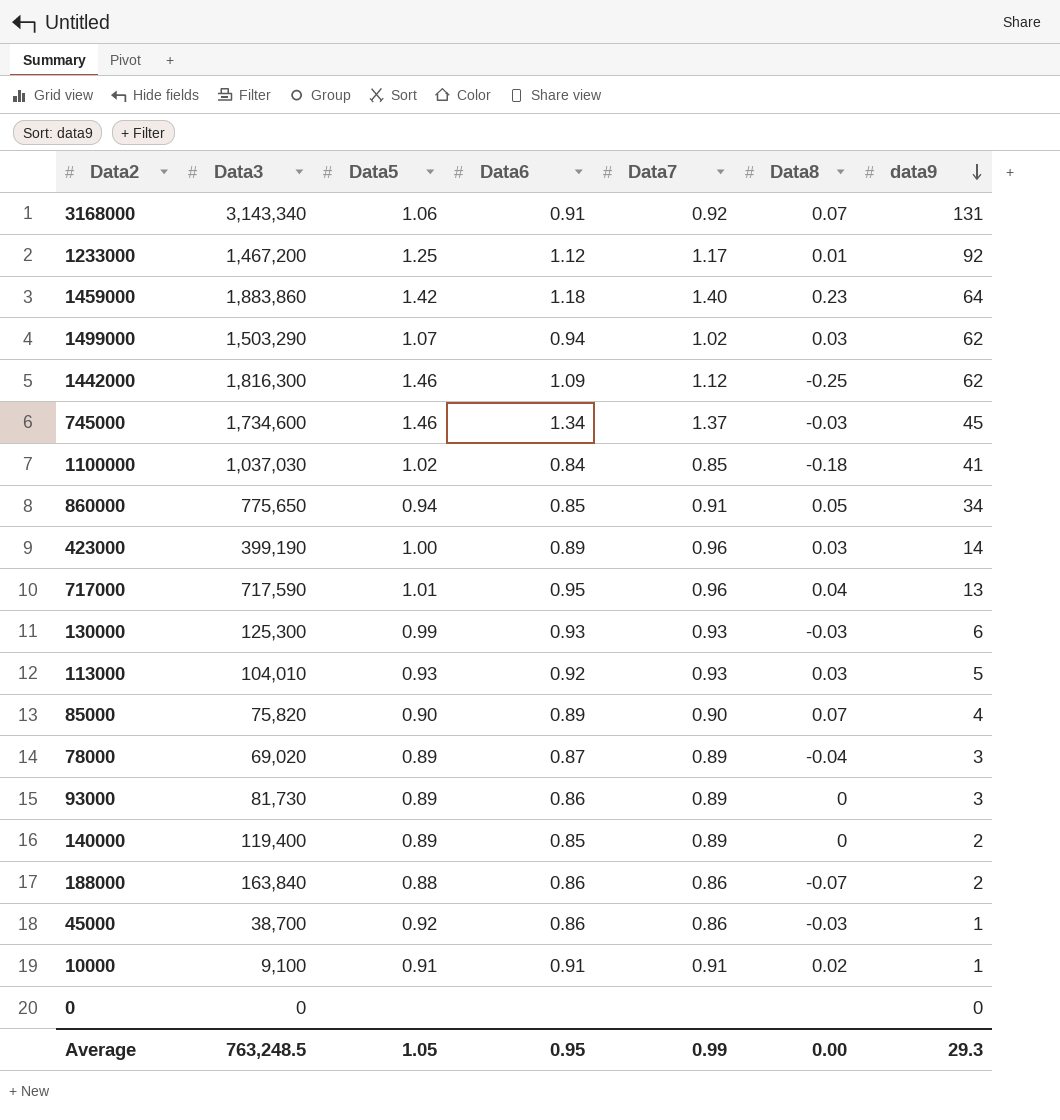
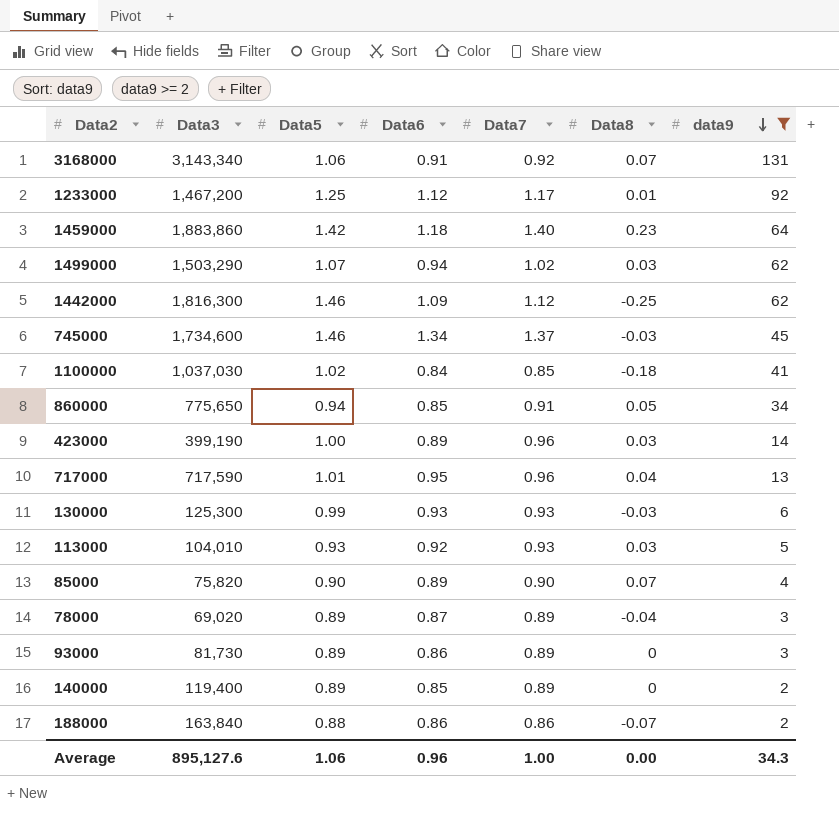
filter: none -> data9 >= 2
Average | Data3: 763,248.5 -> 895,127.6
Average | Data5: 1.05 -> 1.06
Average | Data6: 0.95 -> 0.96
Average | Data7: 0.99 -> 1.00
Average | data9: 29.3 -> 34.3

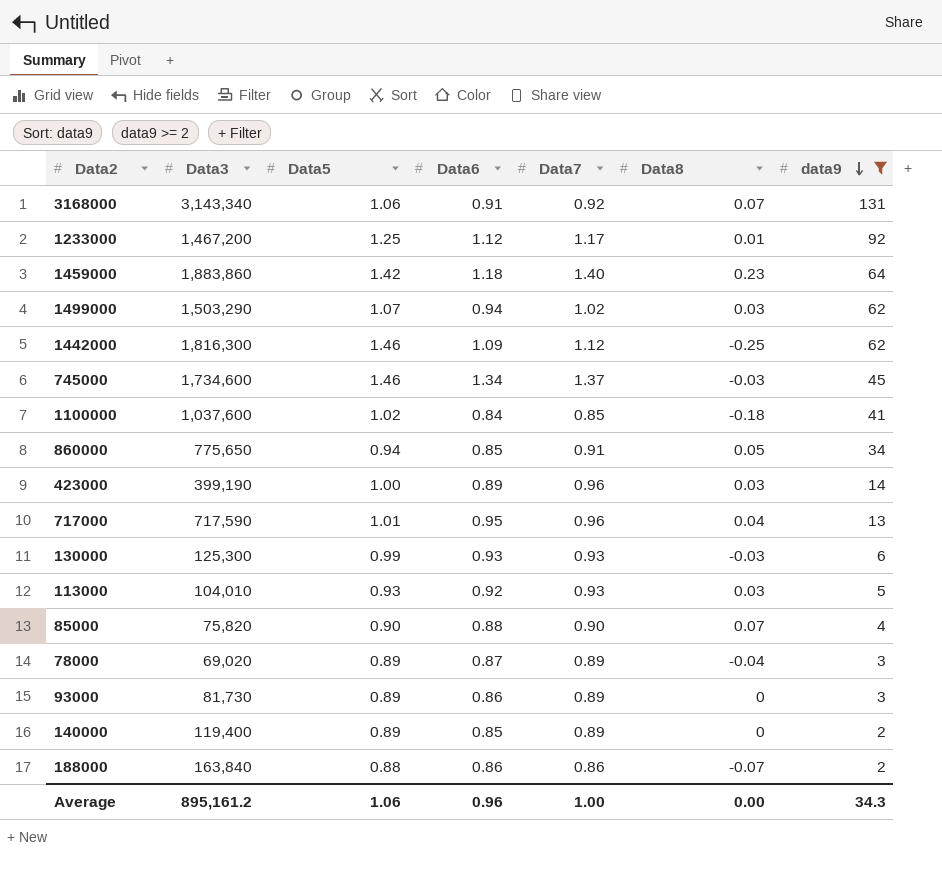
1100000 | Data3: 1,037,030 -> 1,037,600
85000 | Data6: 0.89 -> 0.88
Average | Data3: 895,127.6 -> 895,161.2

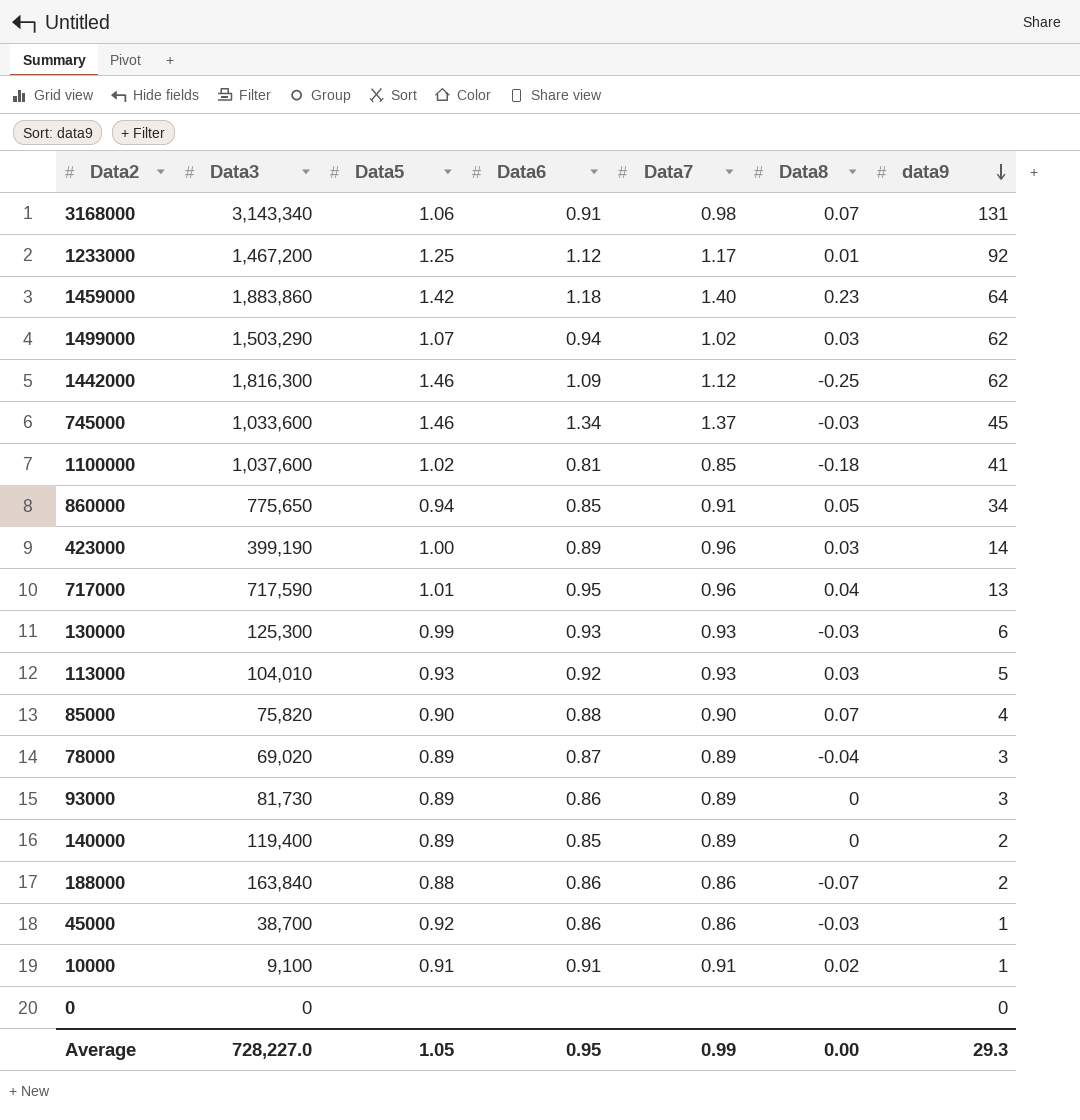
filter: data9 >= 2 -> none
3168000 | Data7: 0.92 -> 0.98
745000 | Data3: 1,734,600 -> 1,033,600
1100000 | Data6: 0.84 -> 0.81
Average | Data3: 895,161.2 -> 728,227.0
Average | Data5: 1.06 -> 1.05
Average | Data6: 0.96 -> 0.95
Average | Data7: 1.00 -> 0.99
Average | data9: 34.3 -> 29.3

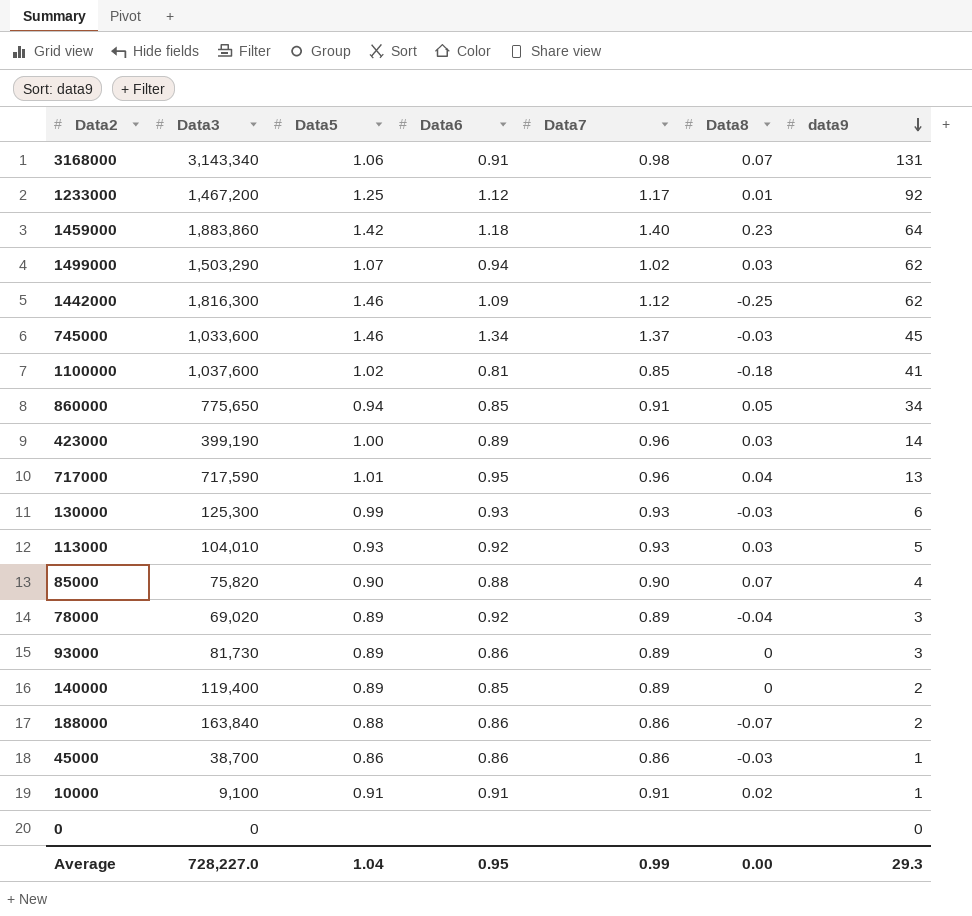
78000 | Data6: 0.87 -> 0.92
45000 | Data5: 0.92 -> 0.86
Average | Data5: 1.05 -> 1.04

